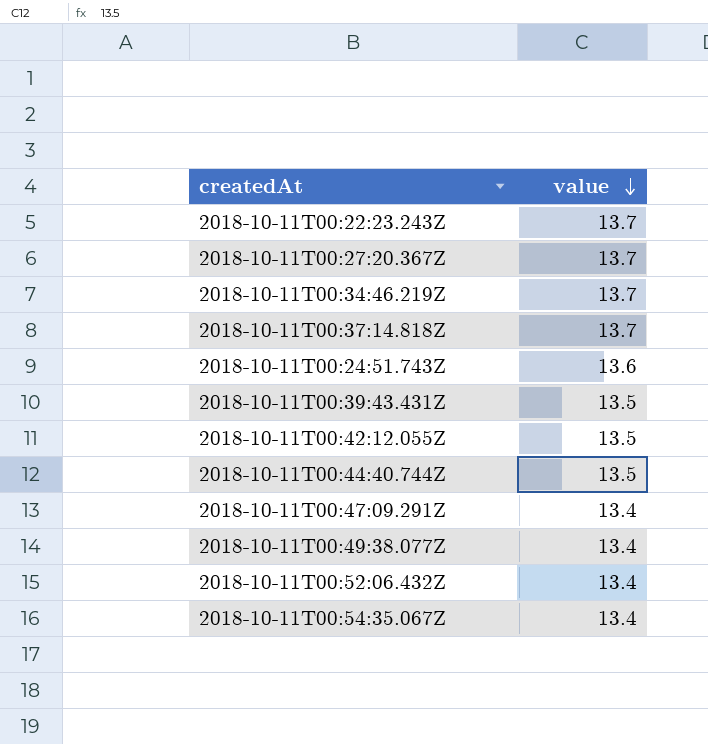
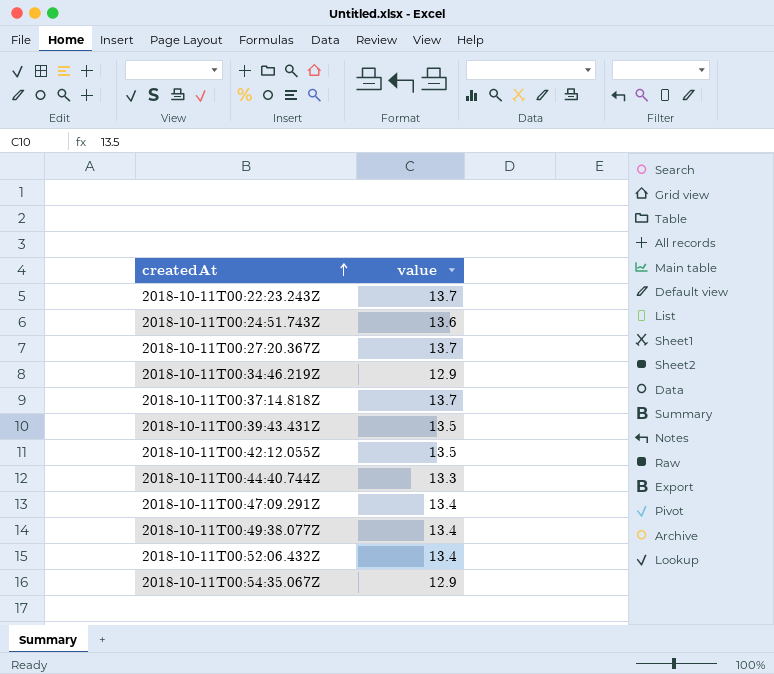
row order: value descending -> createdAt ascending
2018-10-11T00:34:46.219Z | value: 13.7 -> 12.9
2018-10-11T00:44:40.744Z | value: 13.5 -> 13.3
2018-10-11T00:54:35.067Z | value: 13.4 -> 12.9

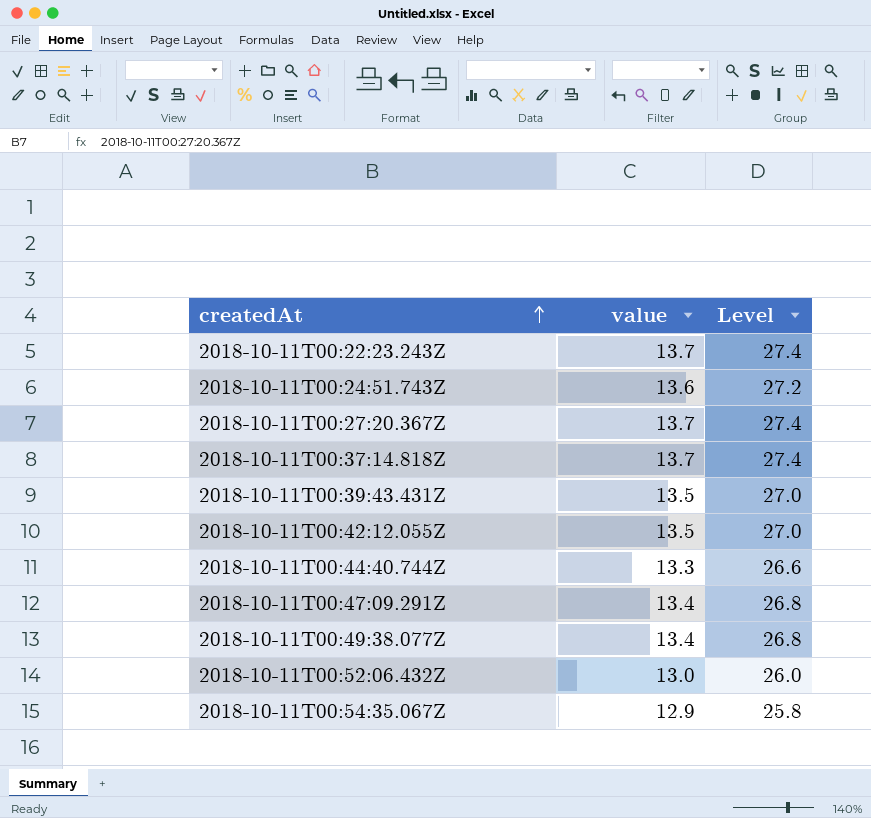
column Level | formula: none -> [value] * 2
row 2018-10-11T00:34:46.219Z: 12.9 -> none
2018-10-11T00:52:06.432Z | value: 13.4 -> 13.0

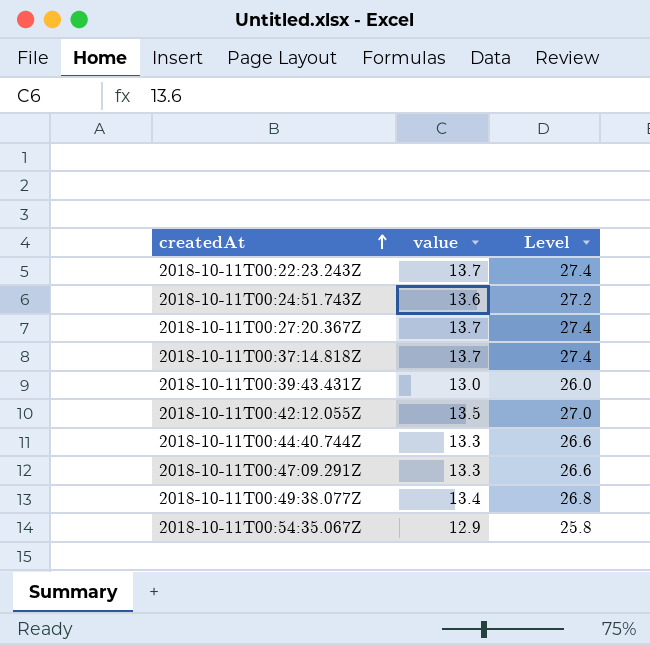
row 2018-10-11T00:52:06.432Z: 13.0 | 26.0 -> none
2018-10-11T00:39:43.431Z | value: 13.5 -> 13.0
2018-10-11T00:39:43.431Z | Level: 27.0 -> 26.0
2018-10-11T00:47:09.291Z | value: 13.4 -> 13.3
2018-10-11T00:47:09.291Z | Level: 26.8 -> 26.6

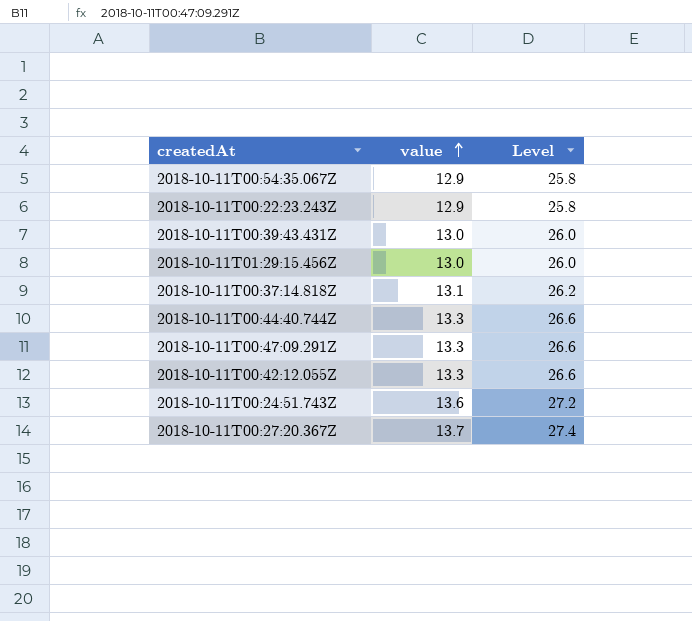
row order: createdAt ascending -> value ascending
row 2018-10-11T00:49:38.077Z: 13.4 | 26.8 -> none
2018-10-11T00:22:23.243Z | value: 13.7 -> 12.9
2018-10-11T00:22:23.243Z | Level: 27.4 -> 25.8
row 2018-10-11T01:29:15.456Z: none -> 13.0 | 26.0
2018-10-11T00:37:14.818Z | value: 13.7 -> 13.1
2018-10-11T00:37:14.818Z | Level: 27.4 -> 26.2
2018-10-11T00:42:12.055Z | value: 13.5 -> 13.3
2018-10-11T00:42:12.055Z | Level: 27.0 -> 26.6

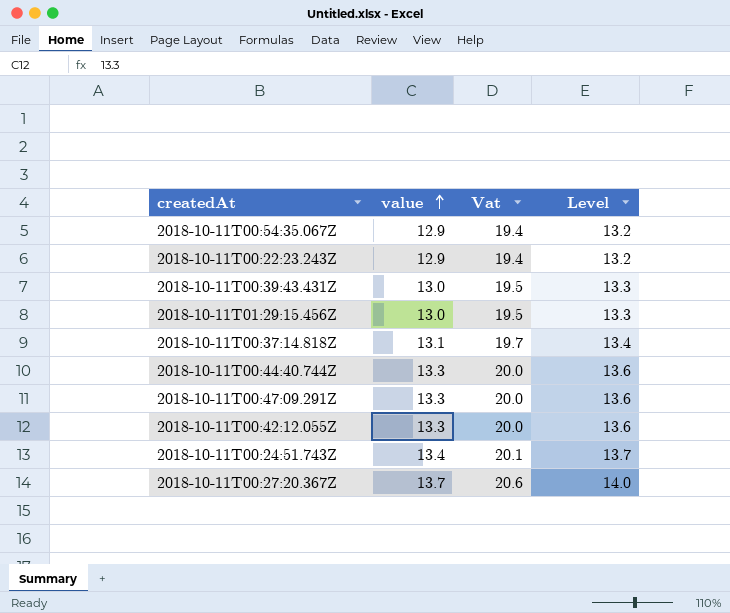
column Vat | formula: none -> [value] * 1.5
column Level | formula: [value] * 2 -> [value] * 1.02
2018-10-11T00:24:51.743Z | value: 13.6 -> 13.4

